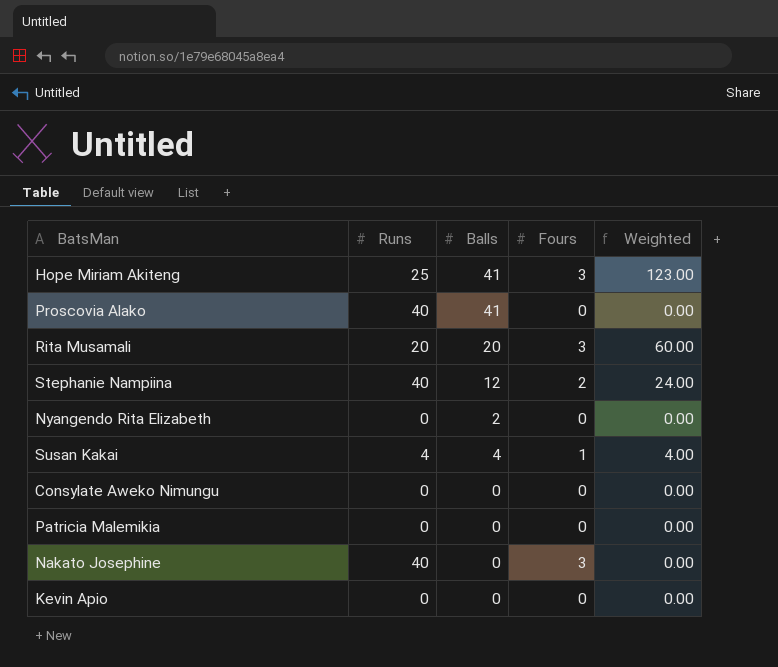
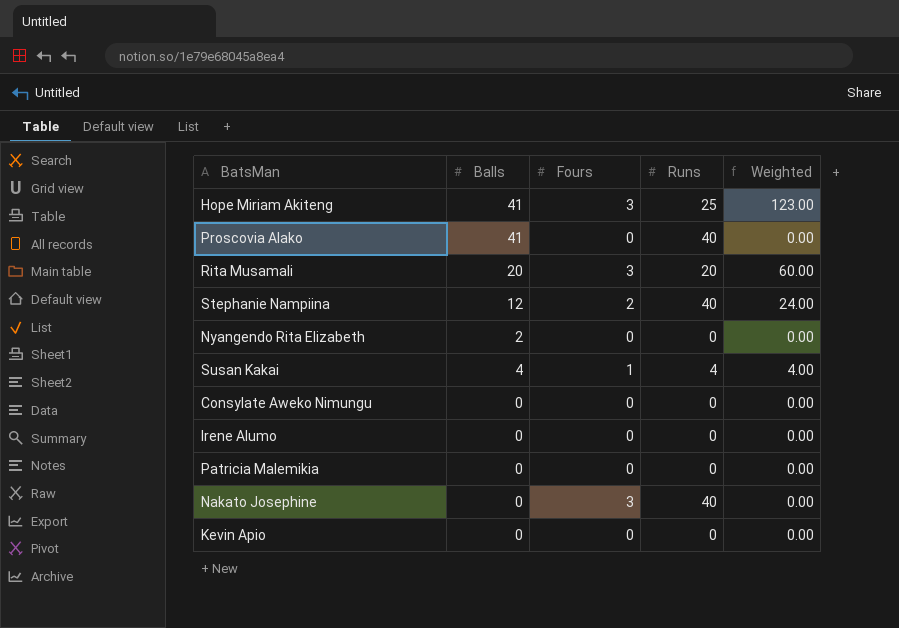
column Runs | position: 2 -> 4
row Irene Alumo: none -> 0 | 0 | 0 | 0.00

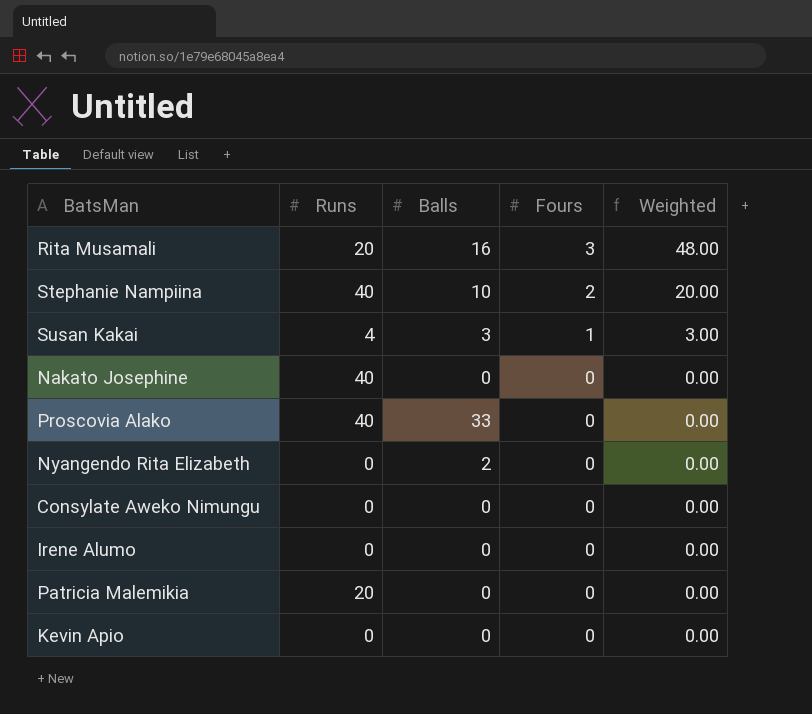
row order: none -> Fours descending
column Runs | position: 4 -> 2
row Hope Miriam Akiteng: 41 | 3 | 25 | 123.00 -> none
Rita Musamali | Balls: 20 -> 16
Rita Musamali | Weighted: 60.00 -> 48.00
Stephanie Nampiina | Balls: 12 -> 10
Stephanie Nampiina | Weighted: 24.00 -> 20.00
Susan Kakai | Balls: 4 -> 3
Susan Kakai | Weighted: 4.00 -> 3.00
Nakato Josephine | Fours: 3 -> 0
Proscovia Alako | Balls: 41 -> 33
Patricia Malemikia | Runs: 0 -> 20

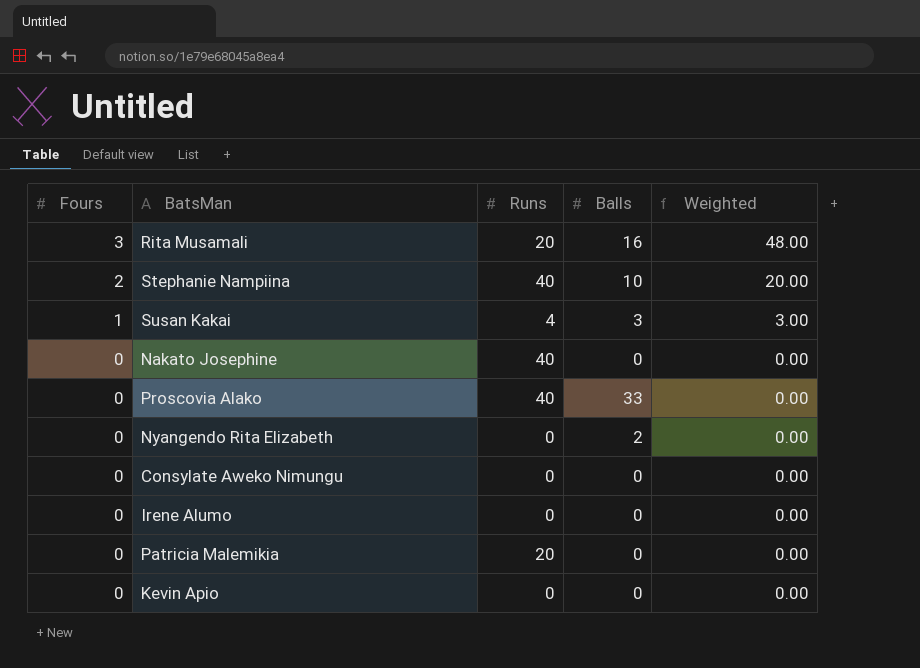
column Fours | position: 4 -> 1

